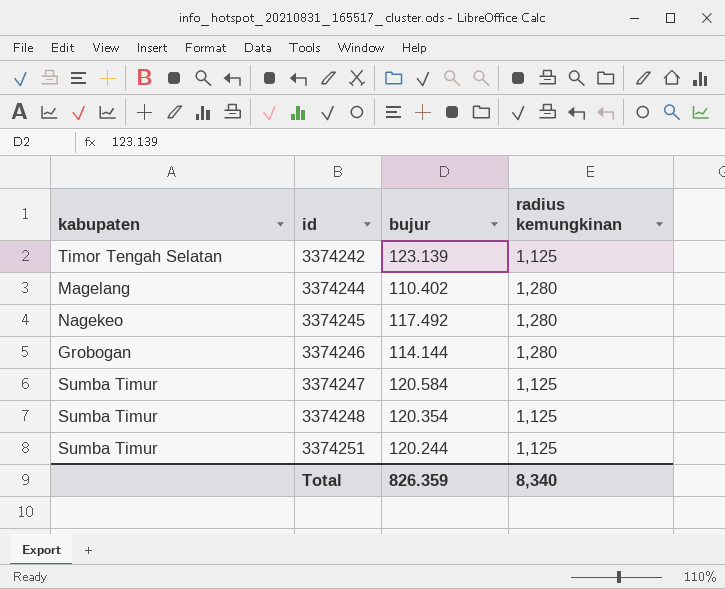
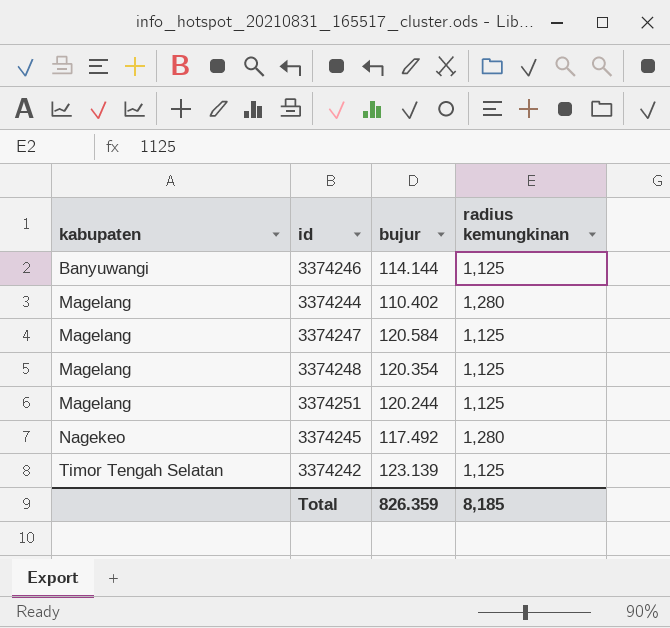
row order: id ascending -> kabupaten ascending
3374246 | kabupaten: Grobogan -> Banyuwangi
3374246 | radius kemungkinan: 1,280 -> 1,125
3374247 | kabupaten: Sumba Timur -> Magelang
3374248 | kabupaten: Sumba Timur -> Magelang
3374251 | kabupaten: Sumba Timur -> Magelang
Total | radius kemungkinan: 8,340 -> 8,185

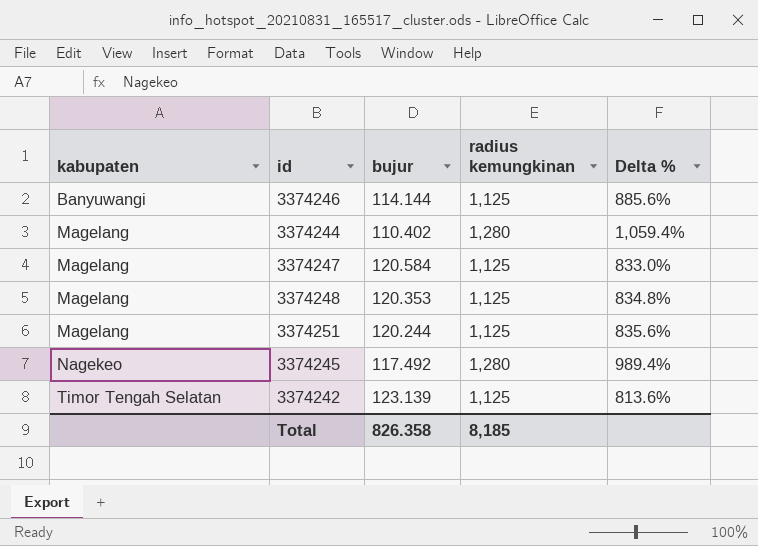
column Delta % | formula: none -> ([radius kemungkinan] - [bujur]) / [bujur]
3374248 | bujur: 120.354 -> 120.353
Total | bujur: 826.359 -> 826.358

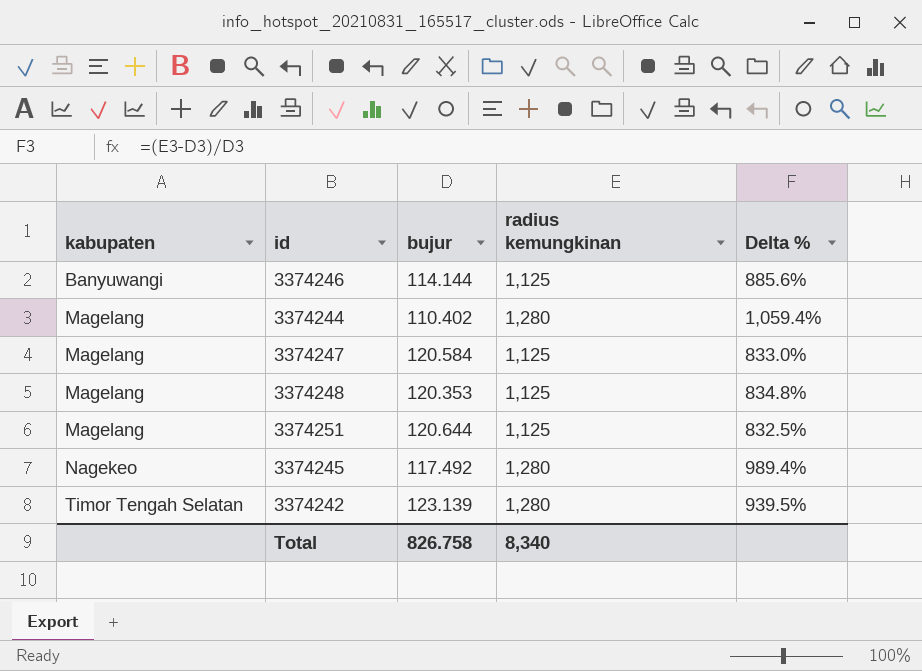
3374251 | bujur: 120.244 -> 120.644
3374251 | Delta %: 835.6% -> 832.5%
3374242 | radius kemungkinan: 1,125 -> 1,280
3374242 | Delta %: 813.6% -> 939.5%
Total | bujur: 826.358 -> 826.758
Total | radius kemungkinan: 8,185 -> 8,340

